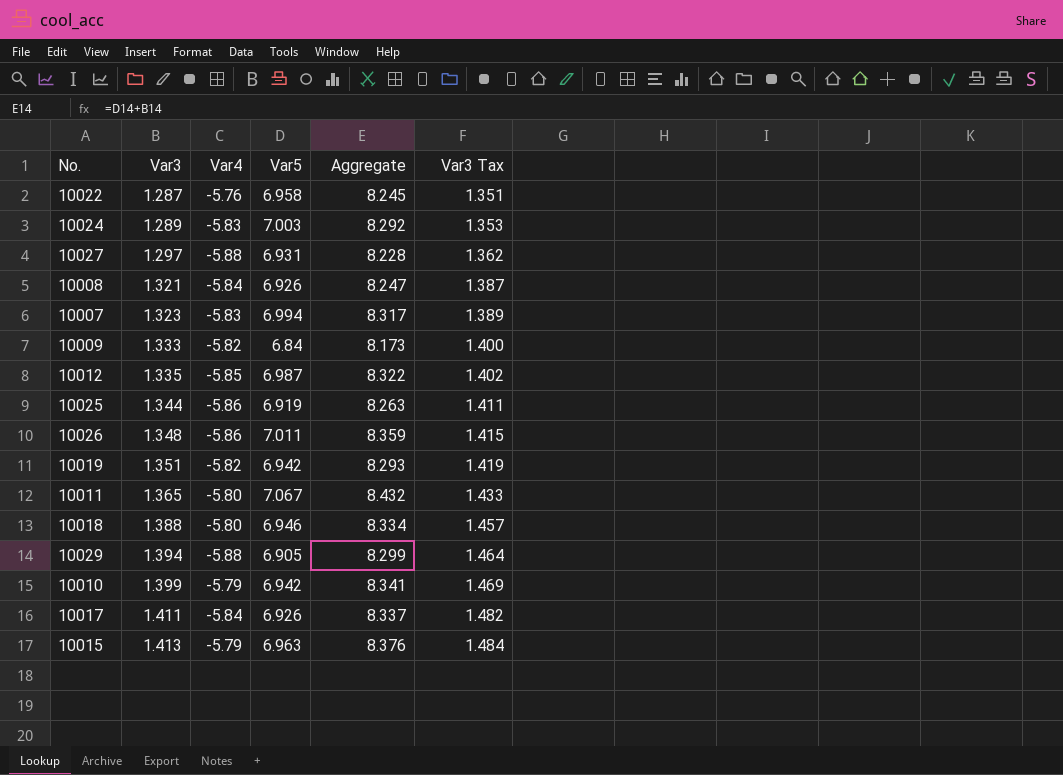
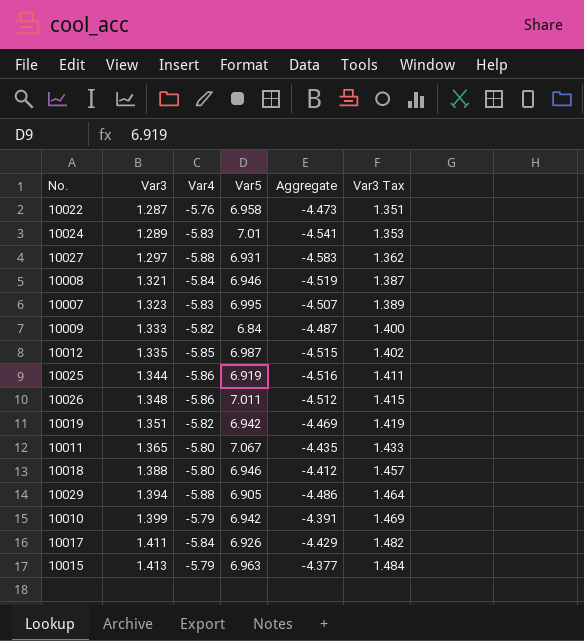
column Aggregate | formula: [Var3] + [Var5] -> [Var3] + [Var4]
10024 | Var5: 7.003 -> 7.01
10008 | Var5: 6.926 -> 6.946
10007 | Var5: 6.994 -> 6.995

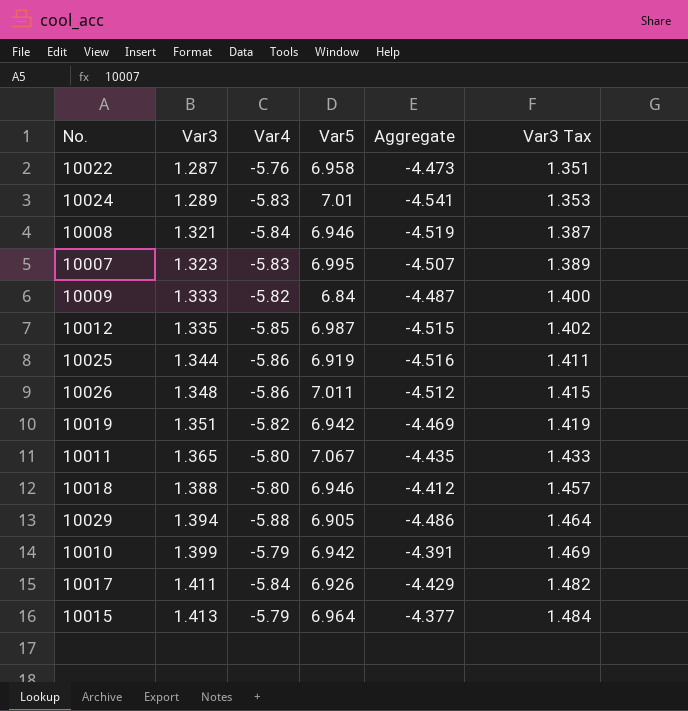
row 10027: 1.297 | -5.88 | 6.931 | -4.583 | 1.362 -> none
10015 | Var5: 6.963 -> 6.964

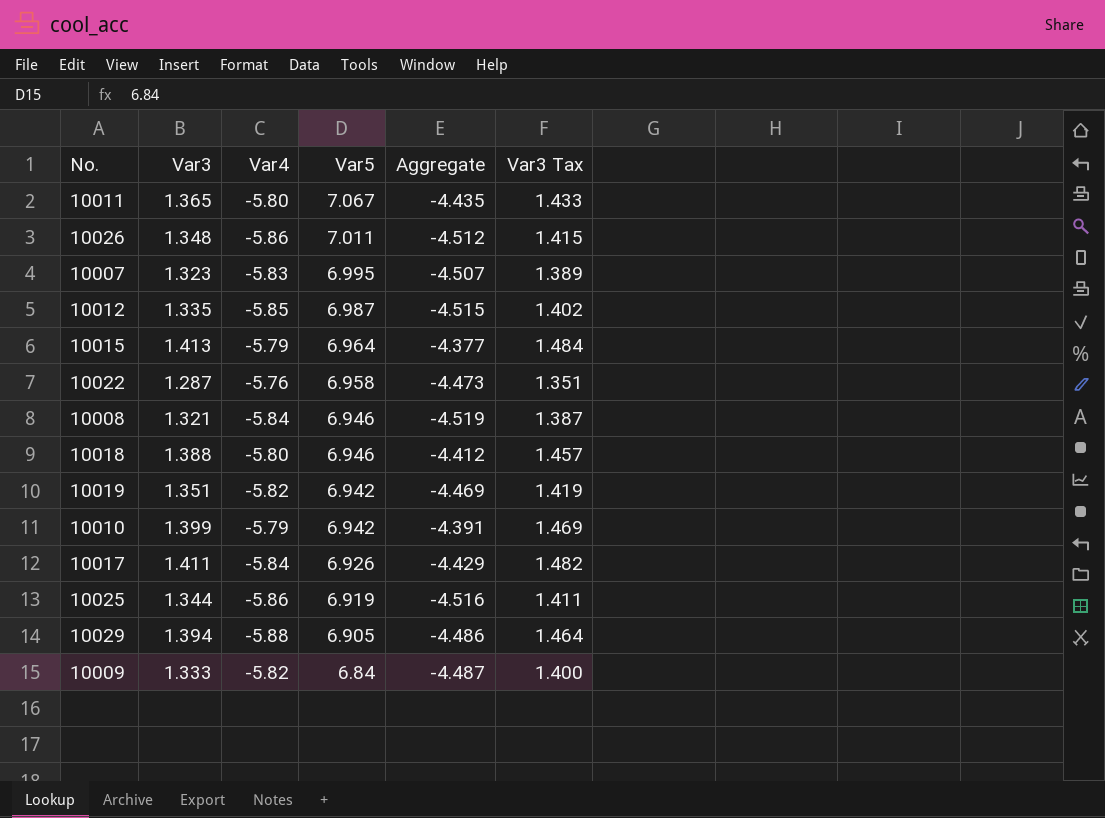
row order: Var3 ascending -> Var5 descending
row 10024: 1.289 | -5.83 | 7.01 | -4.541 | 1.353 -> none

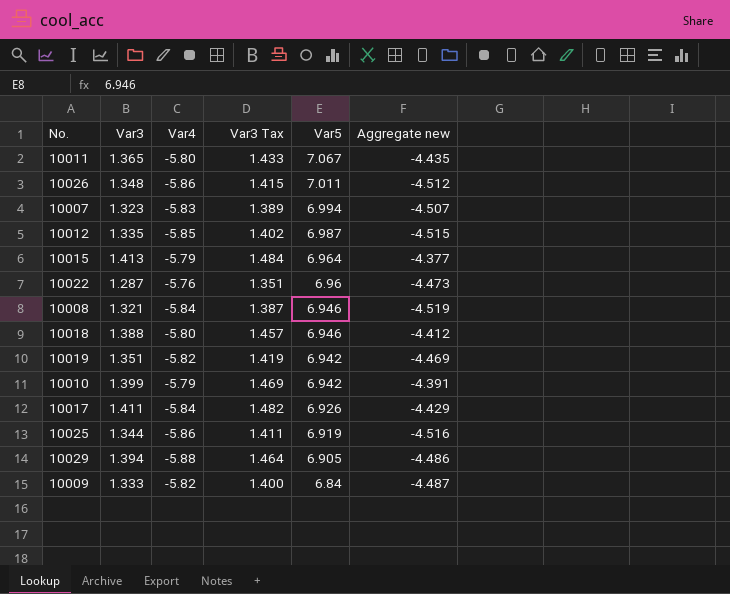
column Var3 Tax | position: 6 -> 4
column name: Aggregate -> Aggregate new
10007 | Var5: 6.995 -> 6.994
10022 | Var5: 6.958 -> 6.96

